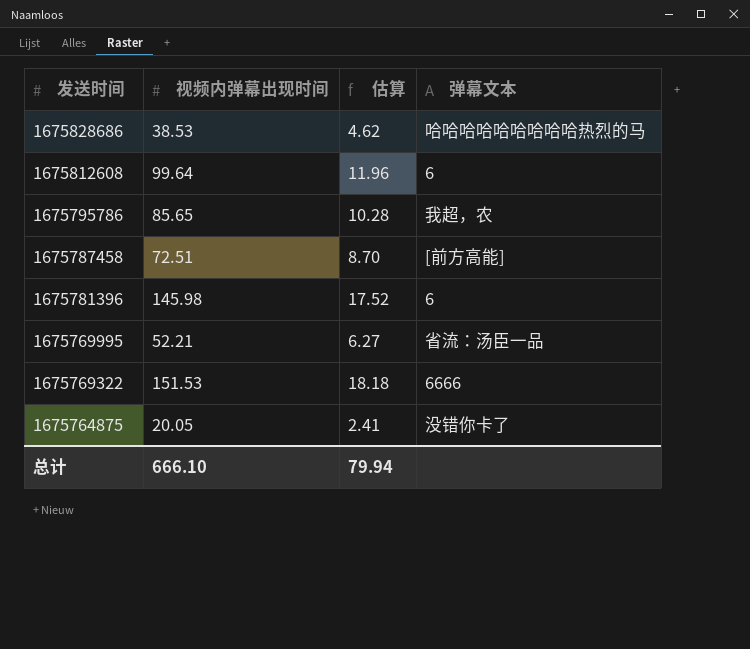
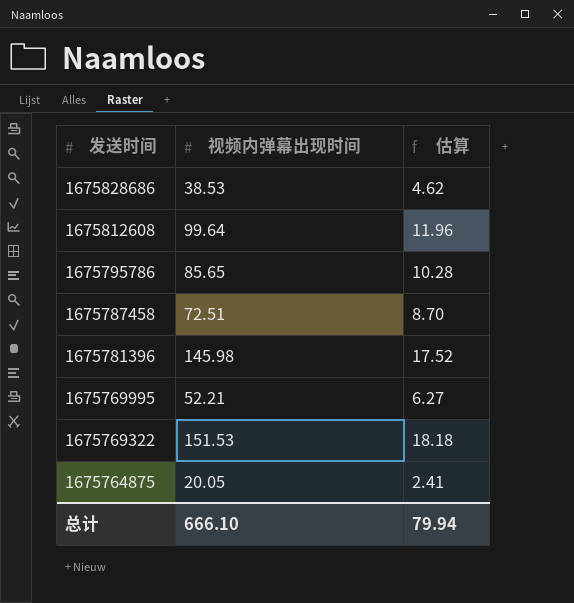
column 弹幕文本 | position: 4 -> none

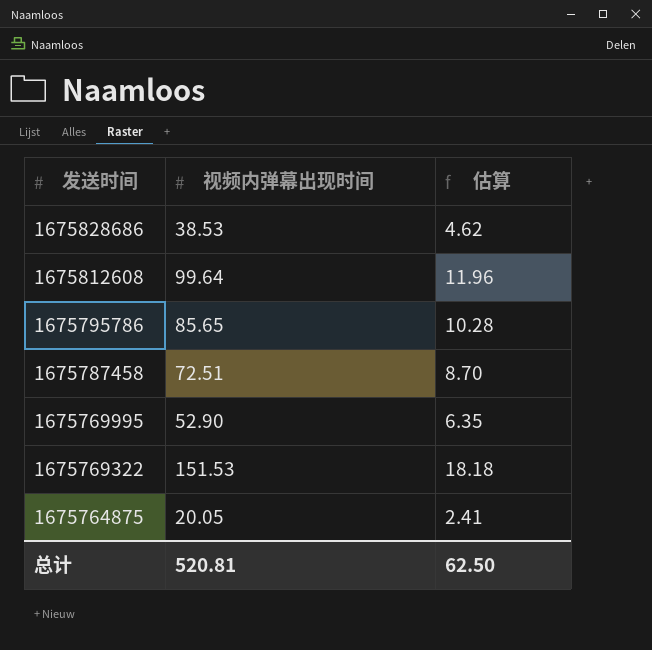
row 1675781396: 145.98 | 17.52 -> none
1675769995 | 视频内弹幕出现时间: 52.21 -> 52.90
1675769995 | 估算: 6.27 -> 6.35
总计 | 视频内弹幕出现时间: 666.10 -> 520.81
总计 | 估算: 79.94 -> 62.50

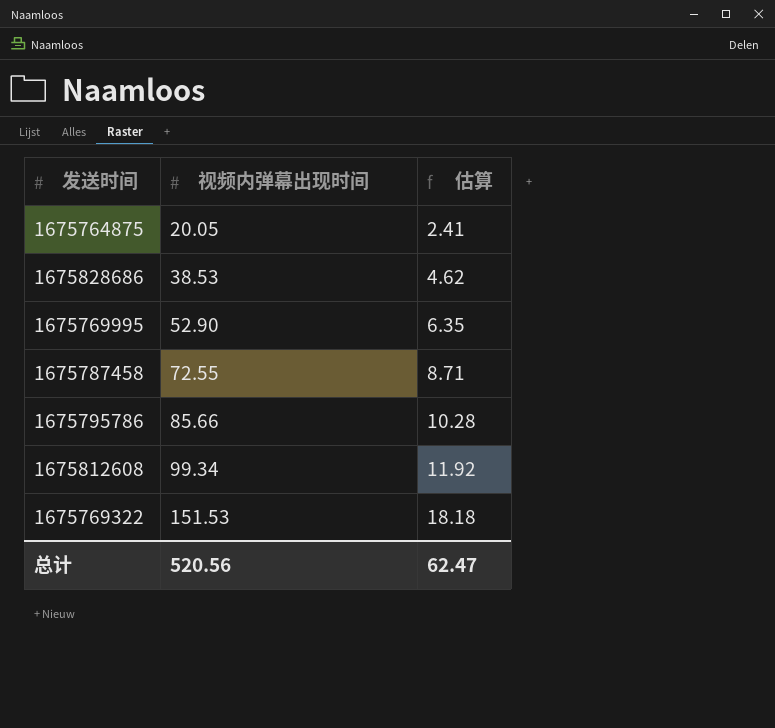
row order: 发送时间 descending -> 视频内弹幕出现时间 ascending
1675787458 | 视频内弹幕出现时间: 72.51 -> 72.55
1675787458 | 估算: 8.70 -> 8.71
1675795786 | 视频内弹幕出现时间: 85.65 -> 85.66
1675812608 | 视频内弹幕出现时间: 99.64 -> 99.34
1675812608 | 估算: 11.96 -> 11.92
总计 | 视频内弹幕出现时间: 520.81 -> 520.56
总计 | 估算: 62.50 -> 62.47

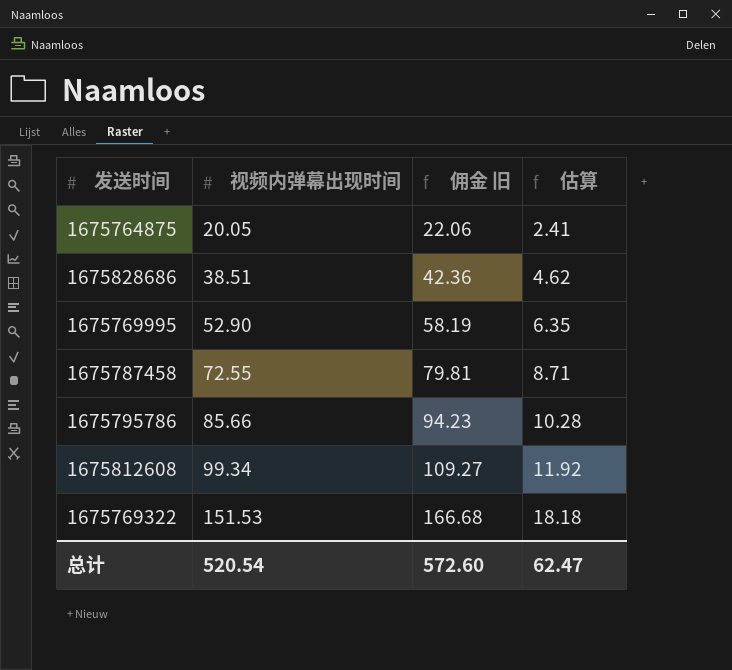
column 佣金 旧 | formula: none -> [视频内弹幕出现时间] * 1.1
1675828686 | 视频内弹幕出现时间: 38.53 -> 38.51
总计 | 视频内弹幕出现时间: 520.56 -> 520.54

